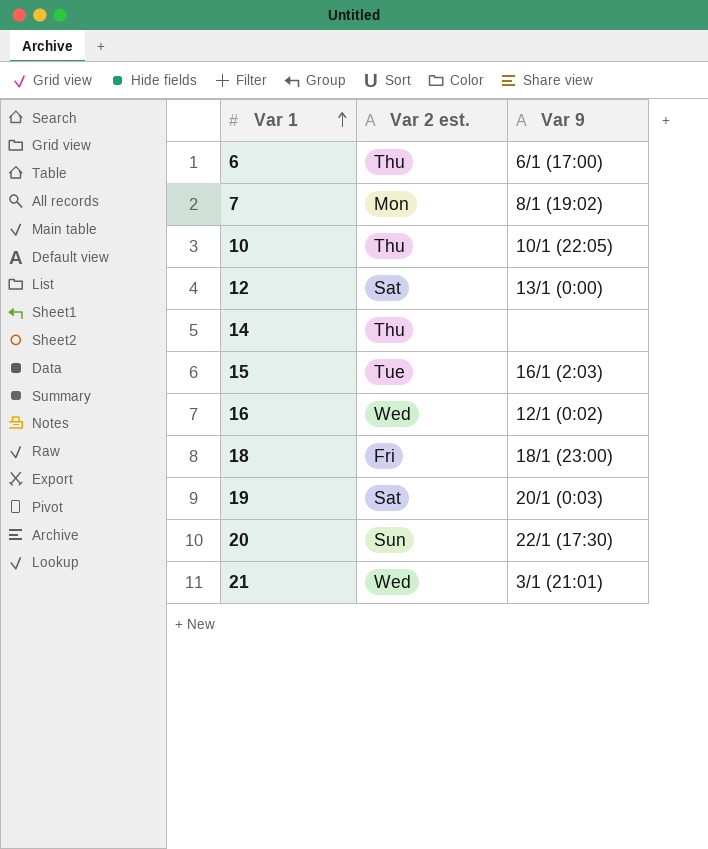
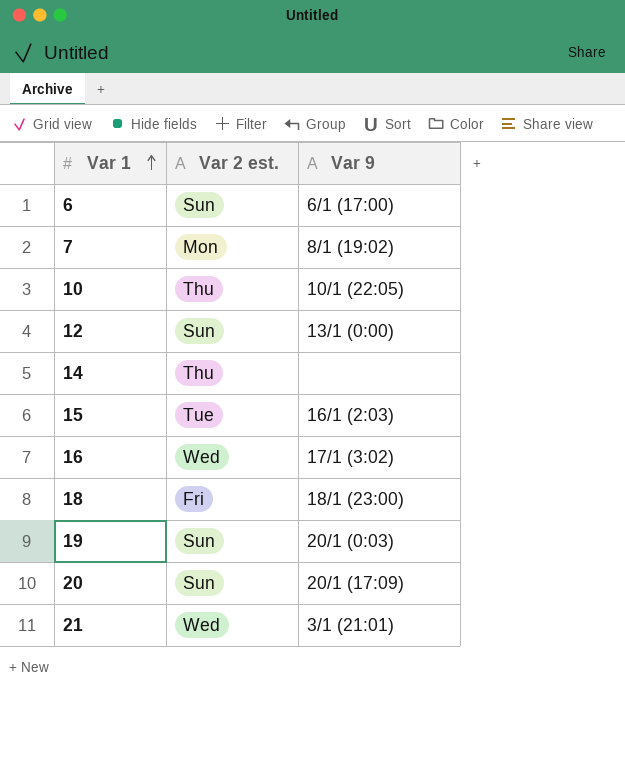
6 | Var 2 est.: Thu -> Sun
12 | Var 2 est.: Sat -> Sun
16 | Var 9: 12/1 (0:02) -> 17/1 (3:02)
19 | Var 2 est.: Sat -> Sun
20 | Var 9: 22/1 (17:30) -> 20/1 (17:09)

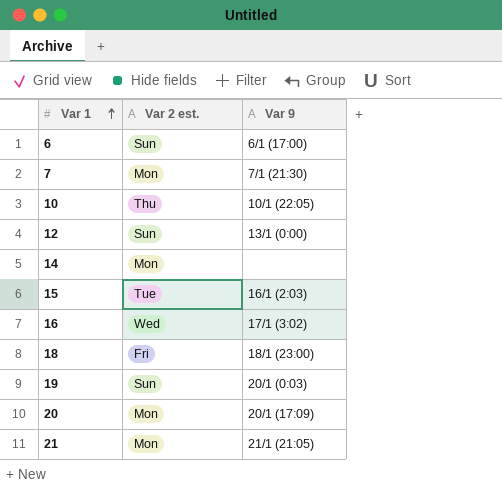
7 | Var 9: 8/1 (19:02) -> 7/1 (21:30)
14 | Var 2 est.: Thu -> Mon
20 | Var 2 est.: Sun -> Mon
21 | Var 2 est.: Wed -> Mon
21 | Var 9: 3/1 (21:01) -> 21/1 (21:05)

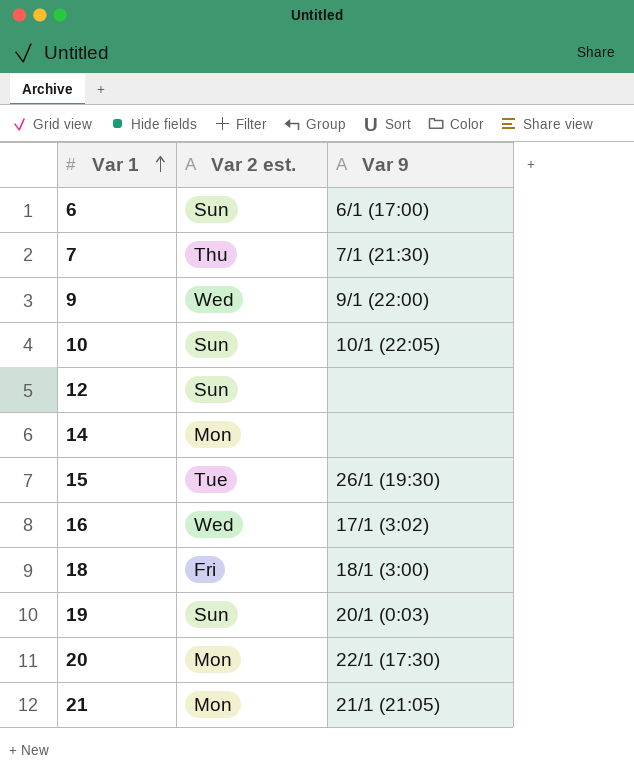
7 | Var 2 est.: Mon -> Thu
row 9: none -> Wed | 9/1 (22:00)
10 | Var 2 est.: Thu -> Sun
12 | Var 9: 13/1 (0:00) -> none
15 | Var 9: 16/1 (2:03) -> 26/1 (19:30)
18 | Var 9: 18/1 (23:00) -> 18/1 (3:00)
20 | Var 9: 20/1 (17:09) -> 22/1 (17:30)

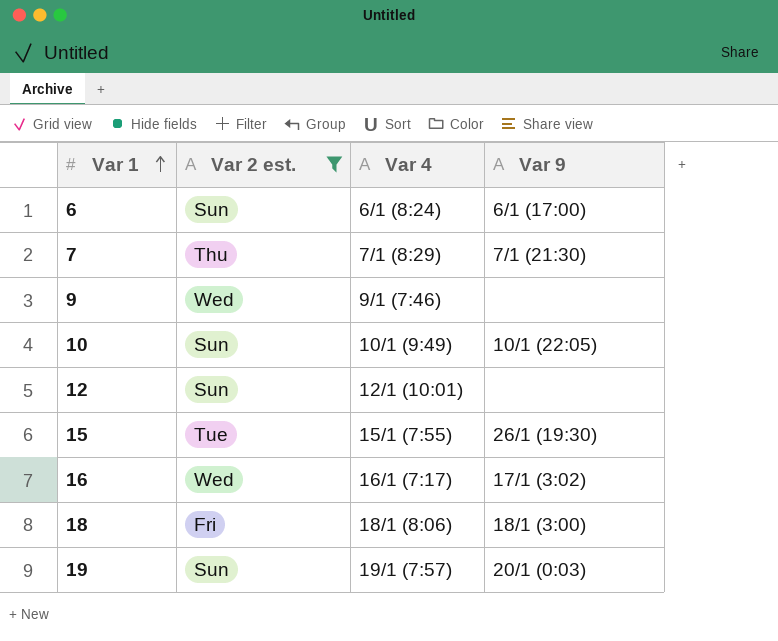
filter: none -> Var 2 est. != Mon
column Var 4 | position: none -> 3
9 | Var 9: 9/1 (22:00) -> none

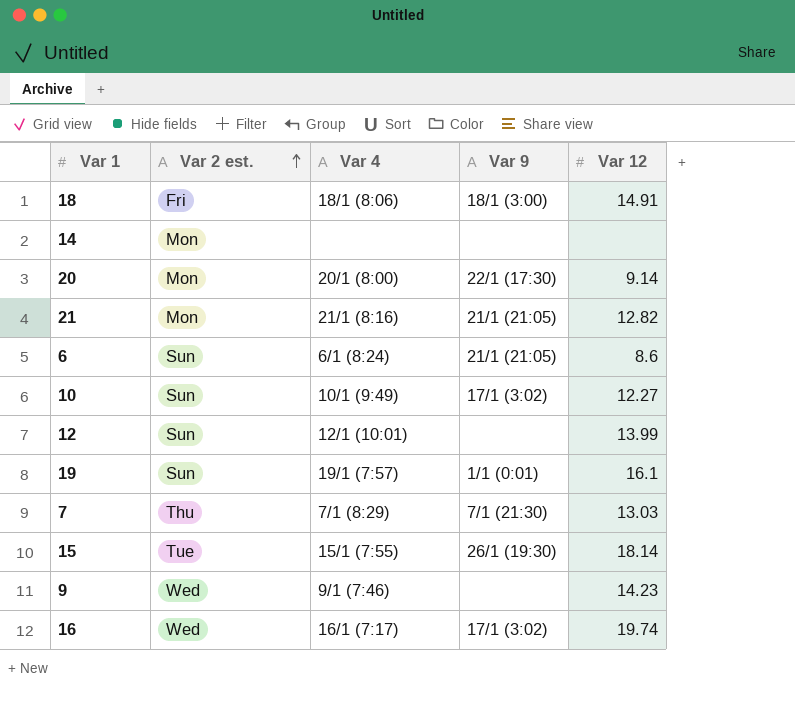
filter: Var 2 est. != Mon -> none
row order: Var 1 ascending -> Var 2 est. ascending
column Var 12 | position: none -> 5
6 | Var 9: 6/1 (17:00) -> 21/1 (21:05)
10 | Var 9: 10/1 (22:05) -> 17/1 (3:02)
19 | Var 9: 20/1 (0:03) -> 1/1 (0:01)

